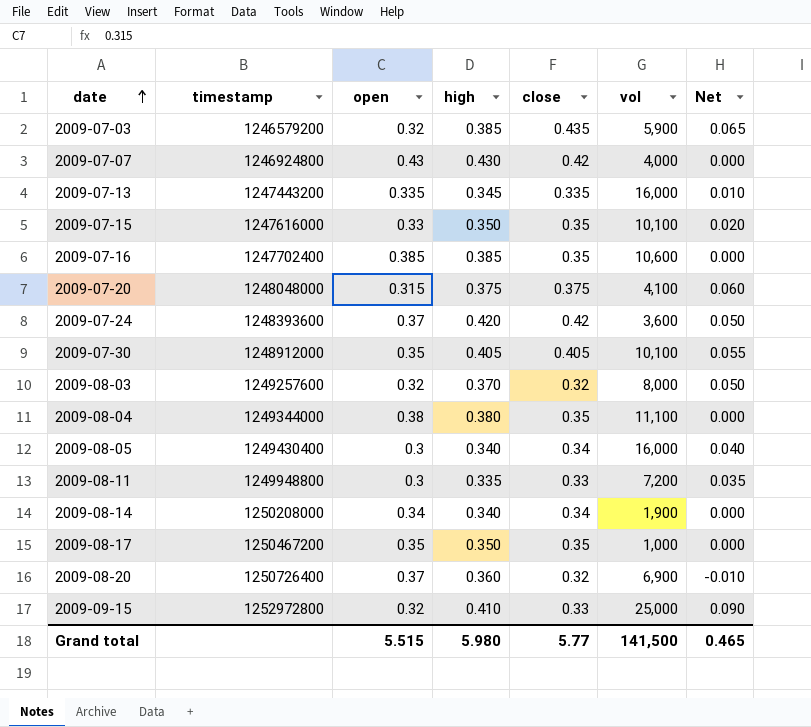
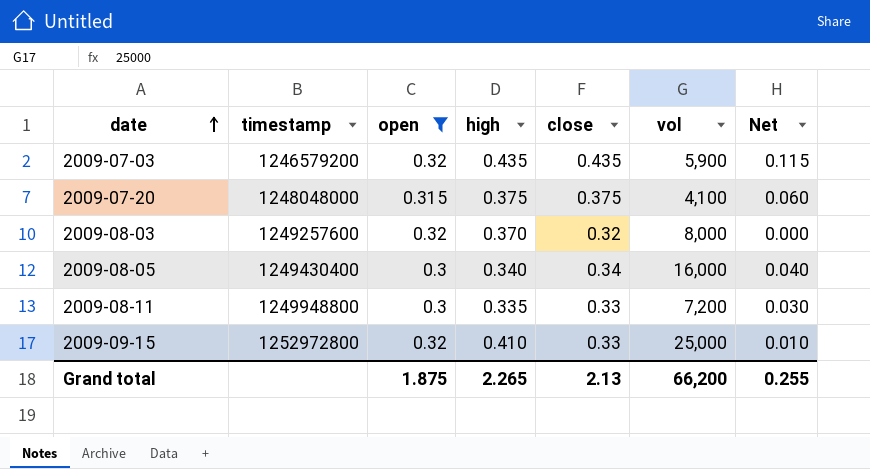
filter: none -> open <= 0.32
column Net | formula: [high] - [open] -> [close] - [open]
2009-07-03 | high: 0.385 -> 0.435
Grand total | open: 5.515 -> 1.875
Grand total | high: 5.980 -> 2.265
Grand total | close: 5.77 -> 2.13
Grand total | vol: 141,500 -> 66,200
Grand total | Net: 0.465 -> 0.255

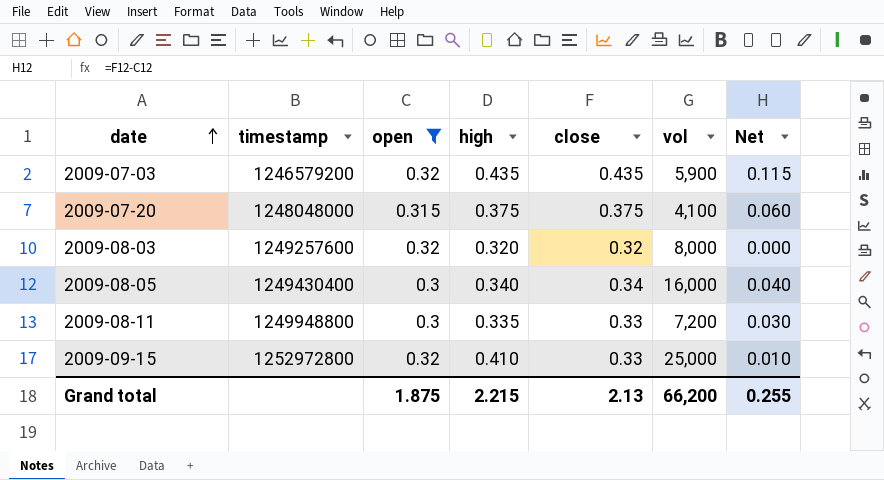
2009-08-03 | high: 0.370 -> 0.320
Grand total | high: 2.265 -> 2.215

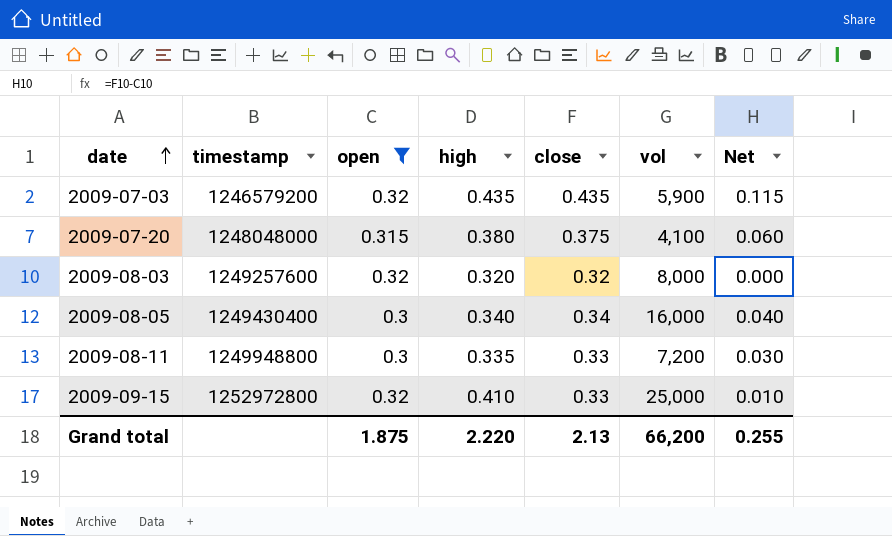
2009-07-20 | high: 0.375 -> 0.380
Grand total | high: 2.215 -> 2.220

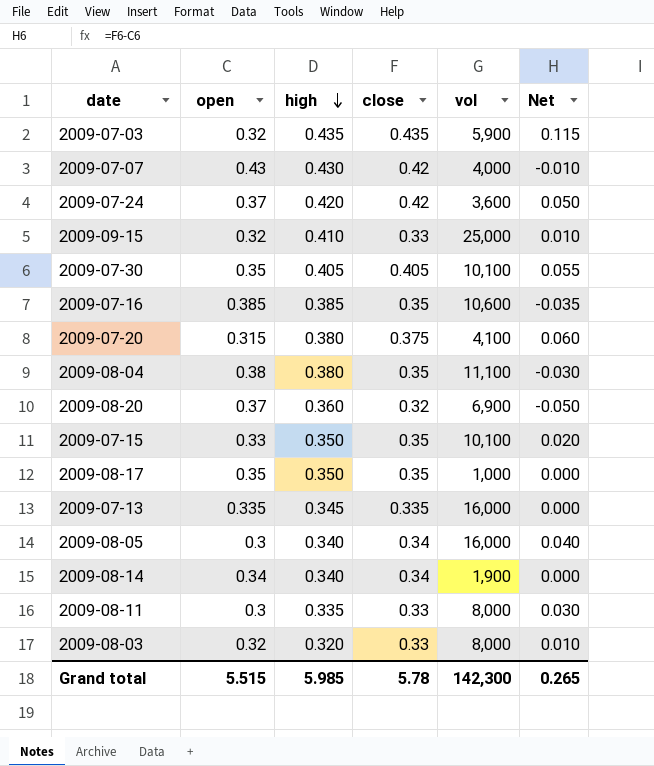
filter: open <= 0.32 -> none
row order: date ascending -> high descending
column timestamp | position: 2 -> none
2009-08-11 | vol: 7,200 -> 8,000
2009-08-03 | close: 0.32 -> 0.33
2009-08-03 | Net: 0.000 -> 0.010
Grand total | open: 1.875 -> 5.515
Grand total | high: 2.220 -> 5.985
Grand total | close: 2.13 -> 5.78
Grand total | vol: 66,200 -> 142,300
Grand total | Net: 0.255 -> 0.265

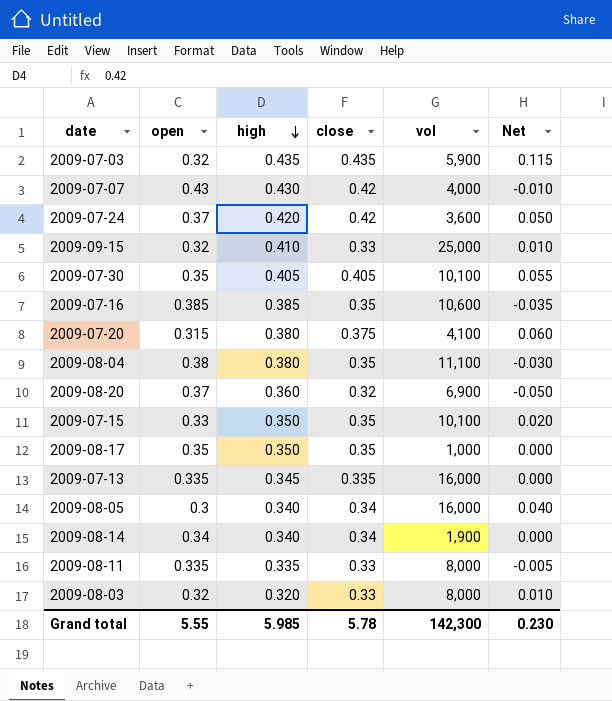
2009-08-11 | open: 0.3 -> 0.335
2009-08-11 | Net: 0.030 -> -0.005
Grand total | open: 5.515 -> 5.55
Grand total | Net: 0.265 -> 0.230

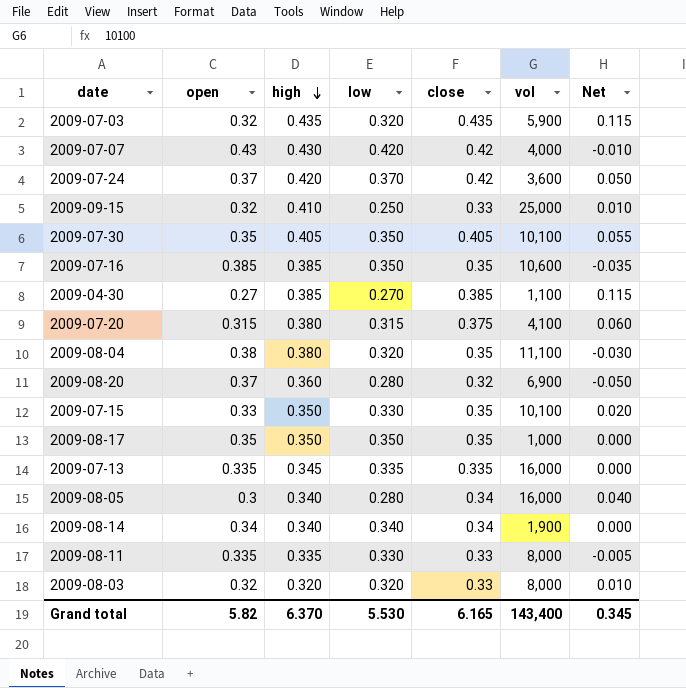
column low | position: none -> 4
row 2009-04-30: none -> 0.27 | 0.385 | 0.270 | 0.385 | 1,100 | 0.115
Grand total | open: 5.55 -> 5.82
Grand total | high: 5.985 -> 6.370
Grand total | close: 5.78 -> 6.165
Grand total | vol: 142,300 -> 143,400
Grand total | Net: 0.230 -> 0.345

